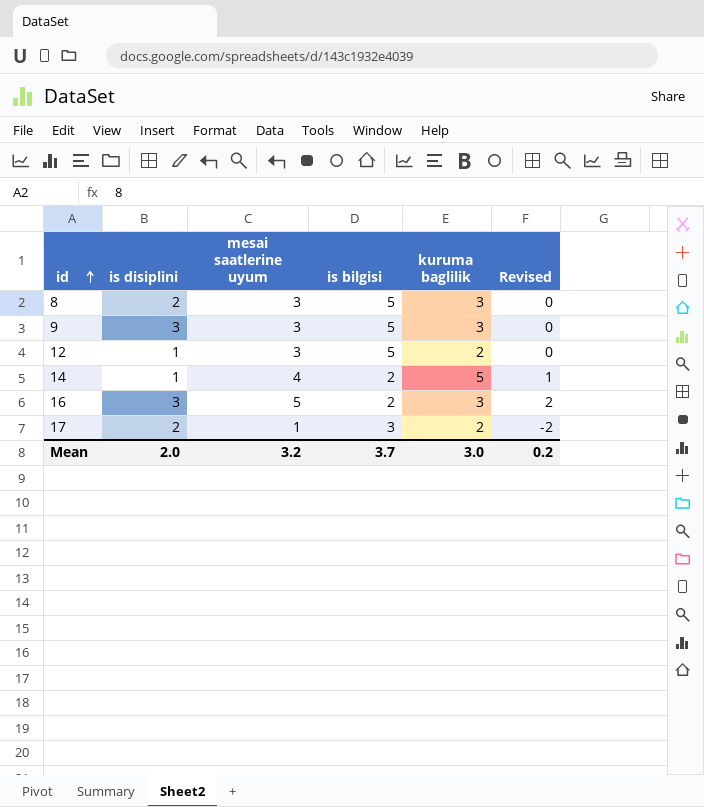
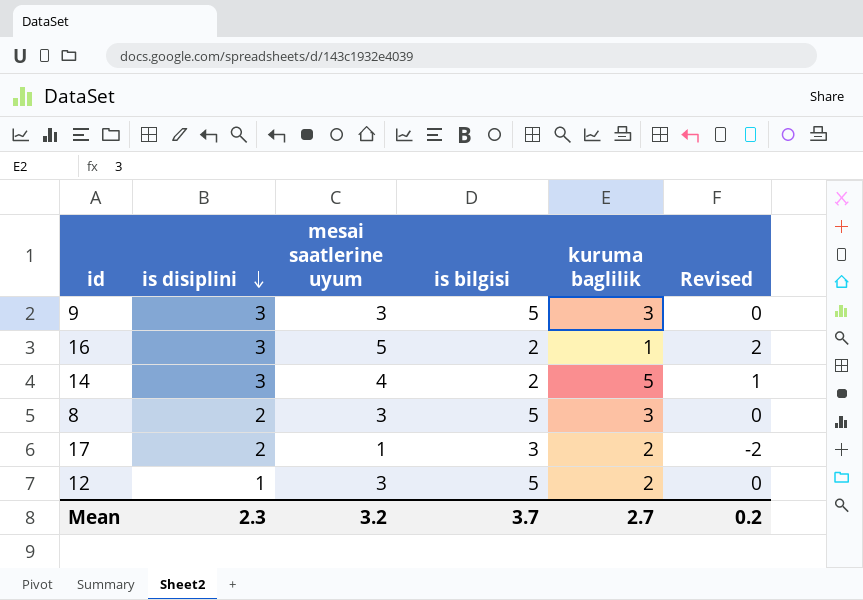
row order: id ascending -> is disiplini descending
16 | kuruma baglilik: 3 -> 1
14 | is disiplini: 1 -> 3
Mean | is disiplini: 2.0 -> 2.3
Mean | kuruma baglilik: 3.0 -> 2.7

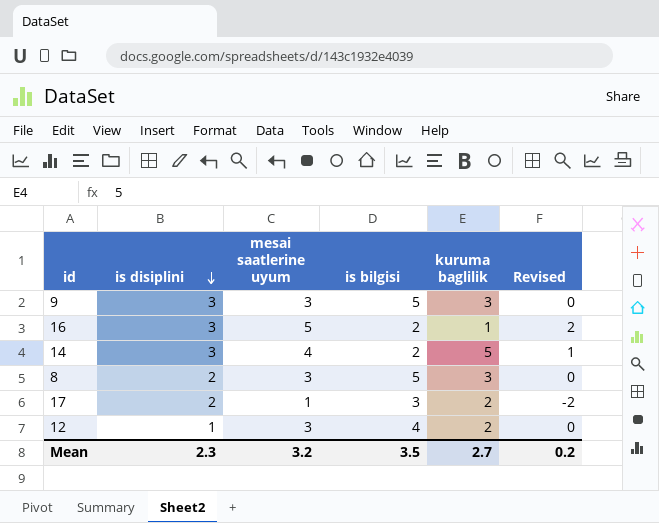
12 | is bilgisi: 5 -> 4
Mean | is bilgisi: 3.7 -> 3.5

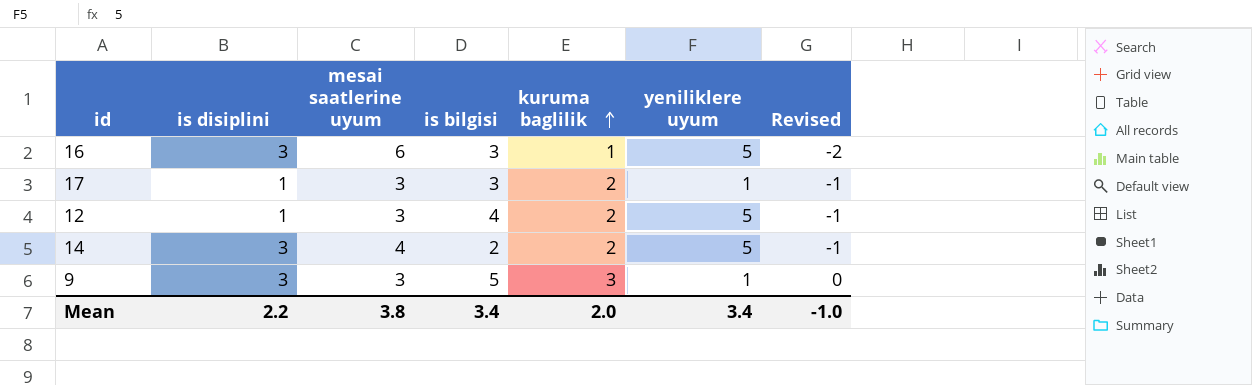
row order: is disiplini descending -> kuruma baglilik ascending
column yeniliklere uyum | position: none -> 6
column Revised | formula: [mesai saatlerine uyum] - 3 -> [kuruma baglilik] - 3
row 8: 2 | 3 | 5 | 3 | 0 -> none
16 | mesai saatlerine uyum: 5 -> 6
16 | is bilgisi: 2 -> 3
17 | is disiplini: 2 -> 1
17 | mesai saatlerine uyum: 1 -> 3
14 | kuruma baglilik: 5 -> 2
Mean | is disiplini: 2.3 -> 2.2
Mean | mesai saatlerine uyum: 3.2 -> 3.8
Mean | is bilgisi: 3.5 -> 3.4
Mean | kuruma baglilik: 2.7 -> 2.0
Mean | Revised: 0.2 -> -1.0

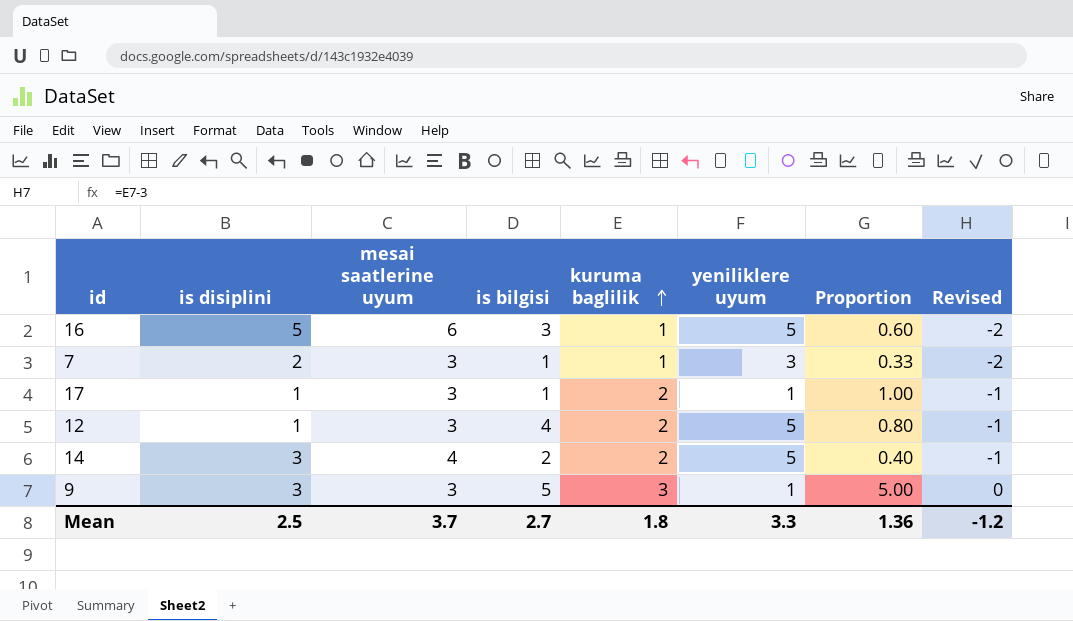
column Proportion | formula: none -> [is bilgisi] / [yeniliklere uyum]
16 | is disiplini: 3 -> 5
row 7: none -> 2 | 3 | 1 | 1 | 3 | 0.33 | -2
17 | is bilgisi: 3 -> 1
Mean | is disiplini: 2.2 -> 2.5
Mean | mesai saatlerine uyum: 3.8 -> 3.7
Mean | is bilgisi: 3.4 -> 2.7
Mean | kuruma baglilik: 2.0 -> 1.8
Mean | yeniliklere uyum: 3.4 -> 3.3
Mean | Revised: -1.0 -> -1.2

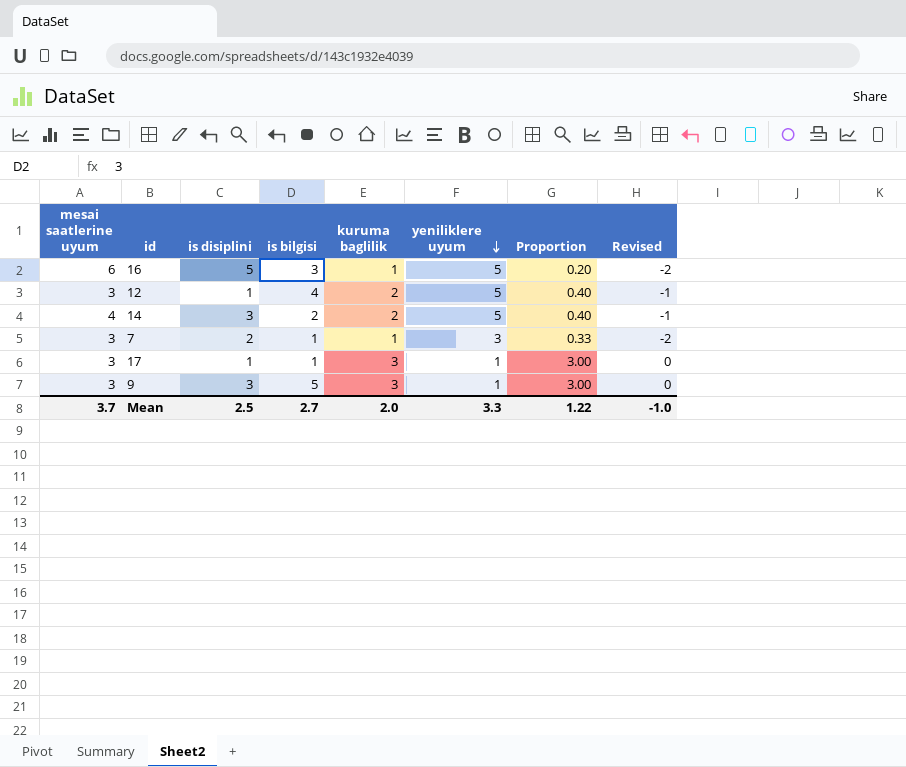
row order: kuruma baglilik ascending -> yeniliklere uyum descending
column mesai saatlerine uyum | position: 3 -> 1
column Proportion | formula: [is bilgisi] / [yeniliklere uyum] -> [kuruma baglilik] / [yeniliklere uyum]
17 | kuruma baglilik: 2 -> 3
17 | Revised: -1 -> 0
Mean | kuruma baglilik: 1.8 -> 2.0
Mean | Proportion: 1.36 -> 1.22
Mean | Revised: -1.2 -> -1.0

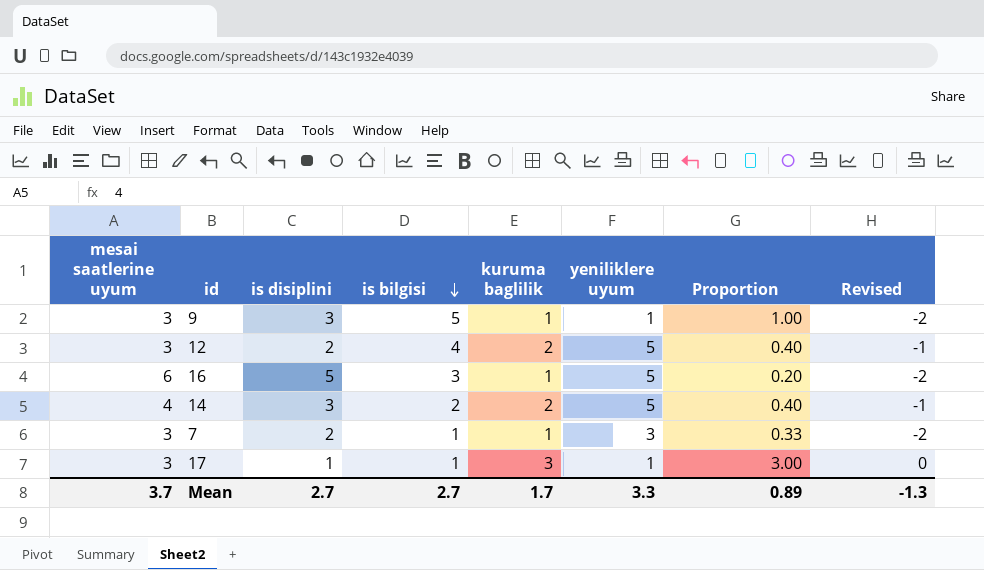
row order: yeniliklere uyum descending -> is bilgisi descending
9 | kuruma baglilik: 3 -> 1
9 | Proportion: 3.00 -> 1.00
9 | Revised: 0 -> -2
12 | is disiplini: 1 -> 2
Mean | is disiplini: 2.5 -> 2.7
Mean | kuruma baglilik: 2.0 -> 1.7
Mean | Proportion: 1.22 -> 0.89
Mean | Revised: -1.0 -> -1.3

